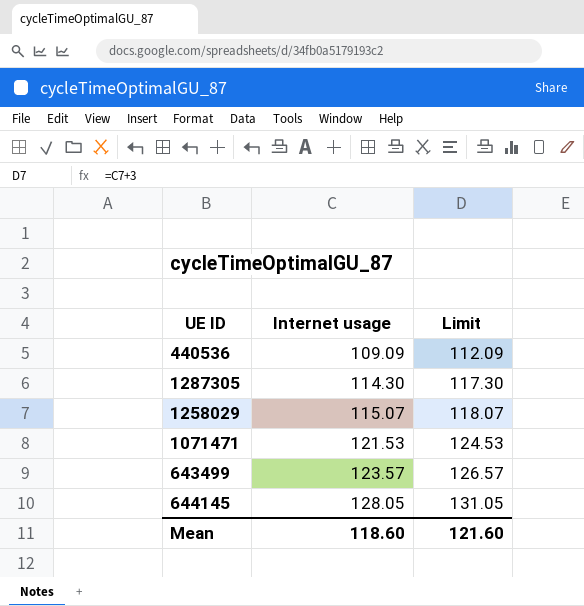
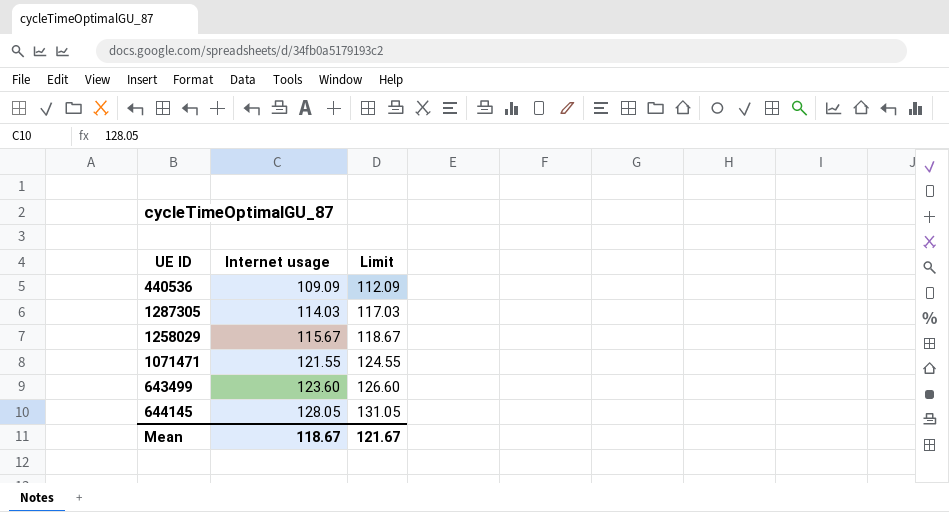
1287305 | Internet usage: 114.30 -> 114.03
1287305 | Limit: 117.30 -> 117.03
1258029 | Internet usage: 115.07 -> 115.67
1258029 | Limit: 118.07 -> 118.67
1071471 | Internet usage: 121.53 -> 121.55
1071471 | Limit: 124.53 -> 124.55
643499 | Internet usage: 123.57 -> 123.60
643499 | Limit: 126.57 -> 126.60
Mean | Internet usage: 118.60 -> 118.67
Mean | Limit: 121.60 -> 121.67

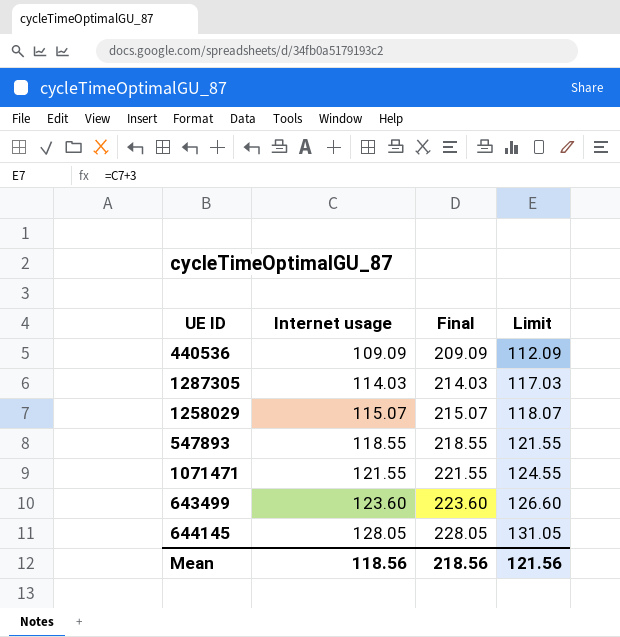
column Final | formula: none -> [Internet usage] + 100
1258029 | Internet usage: 115.67 -> 115.07
1258029 | Limit: 118.67 -> 118.07
row 547893: none -> 118.55 | 218.55 | 121.55
Mean | Internet usage: 118.67 -> 118.56
Mean | Limit: 121.67 -> 121.56

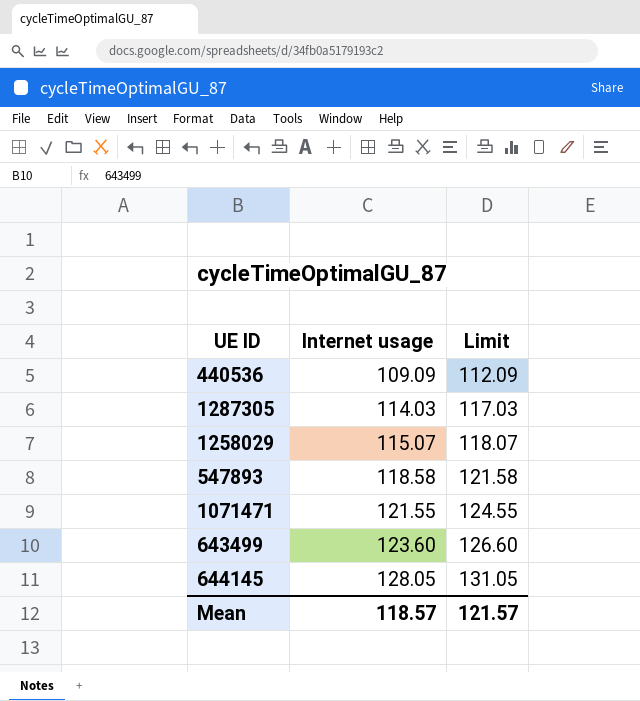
column Final | formula: [Internet usage] + 100 -> none
547893 | Internet usage: 118.55 -> 118.58
547893 | Limit: 121.55 -> 121.58
Mean | Internet usage: 118.56 -> 118.57
Mean | Limit: 121.56 -> 121.57

